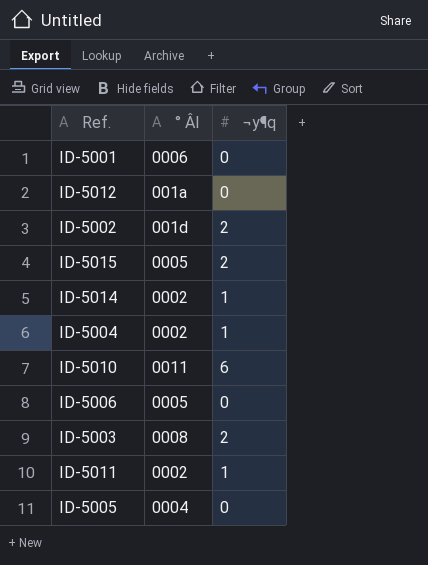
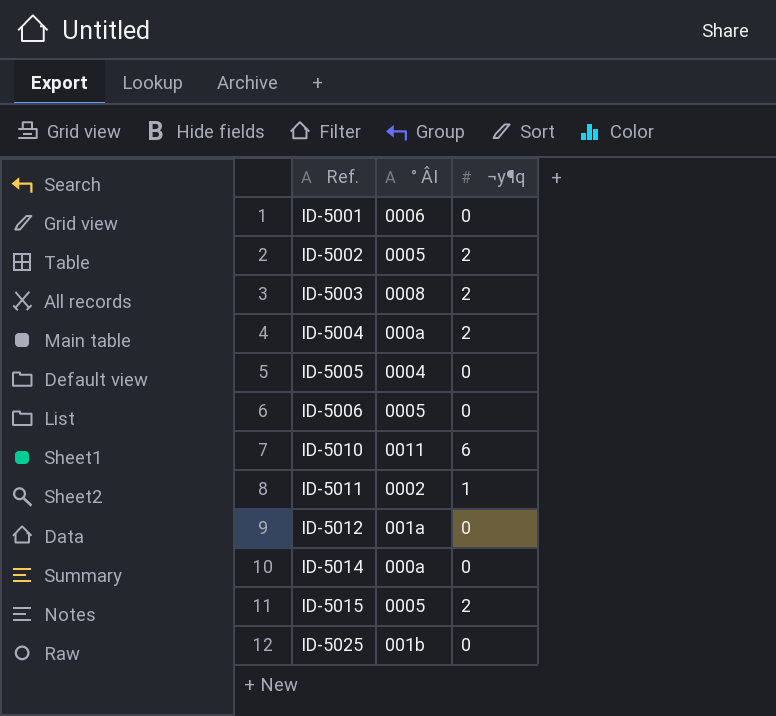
row order: none -> Ref. ascending
ID-5002 | ° ÂI: 001d -> 0005
ID-5004 | ° ÂI: 0002 -> 000a
ID-5004 | ¬y¶q: 1 -> 2
ID-5014 | ° ÂI: 0002 -> 000a
ID-5014 | ¬y¶q: 1 -> 0
row ID-5025: none -> 001b | 0

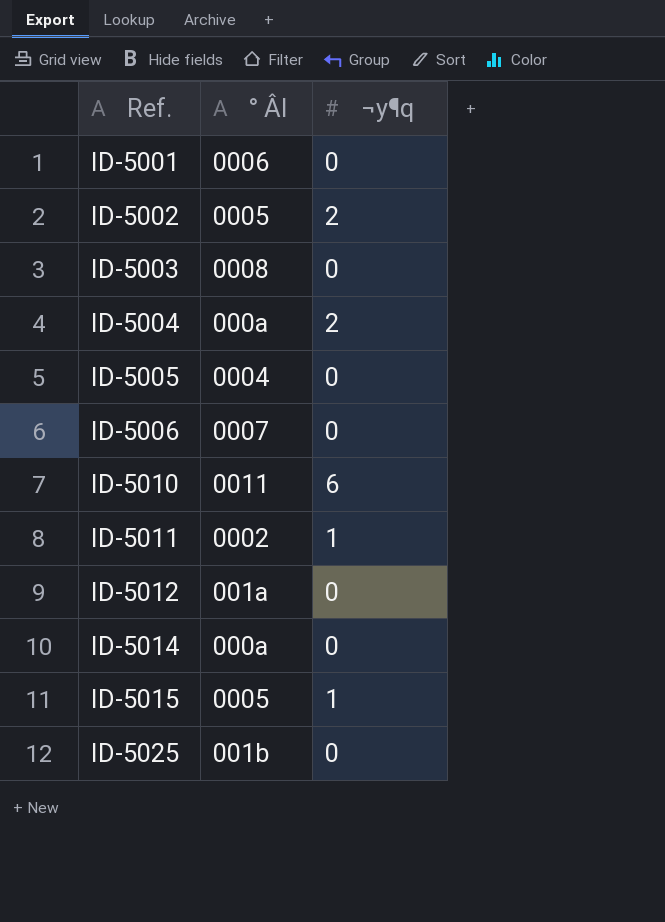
ID-5003 | ¬y¶q: 2 -> 0
ID-5006 | ° ÂI: 0005 -> 0007
ID-5015 | ¬y¶q: 2 -> 1

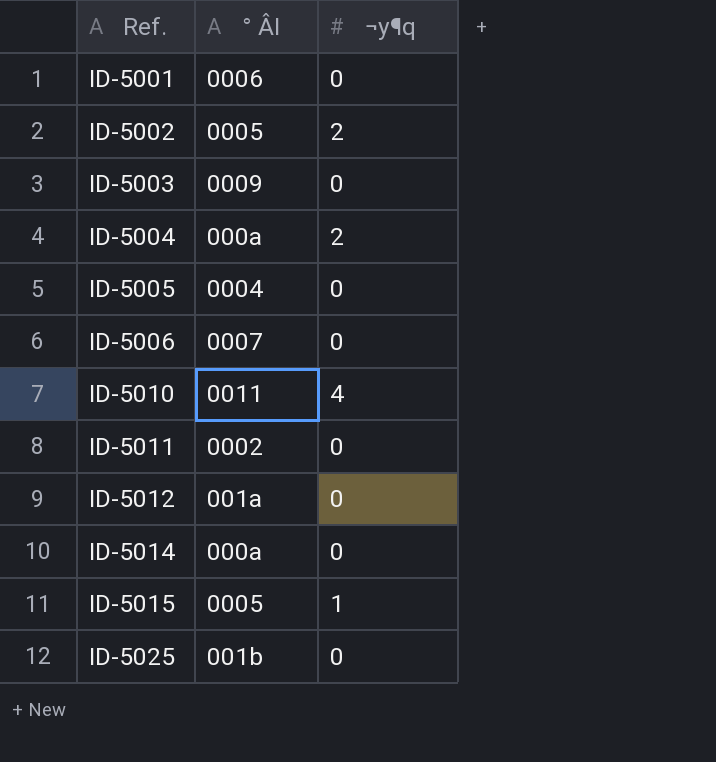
ID-5003 | ° ÂI: 0008 -> 0009
ID-5010 | ¬y¶q: 6 -> 4
ID-5011 | ¬y¶q: 1 -> 0

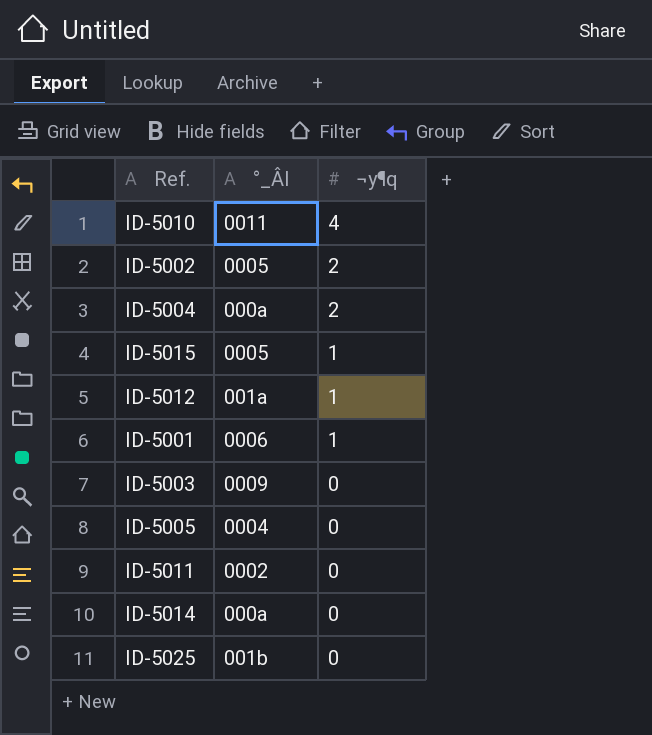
row order: Ref. ascending -> ¬y¶q descending
column name: ° ÂI -> °_ÂI
row ID-5006: 0007 | 0 -> none
ID-5012 | ¬y¶q: 0 -> 1
ID-5001 | ¬y¶q: 0 -> 1

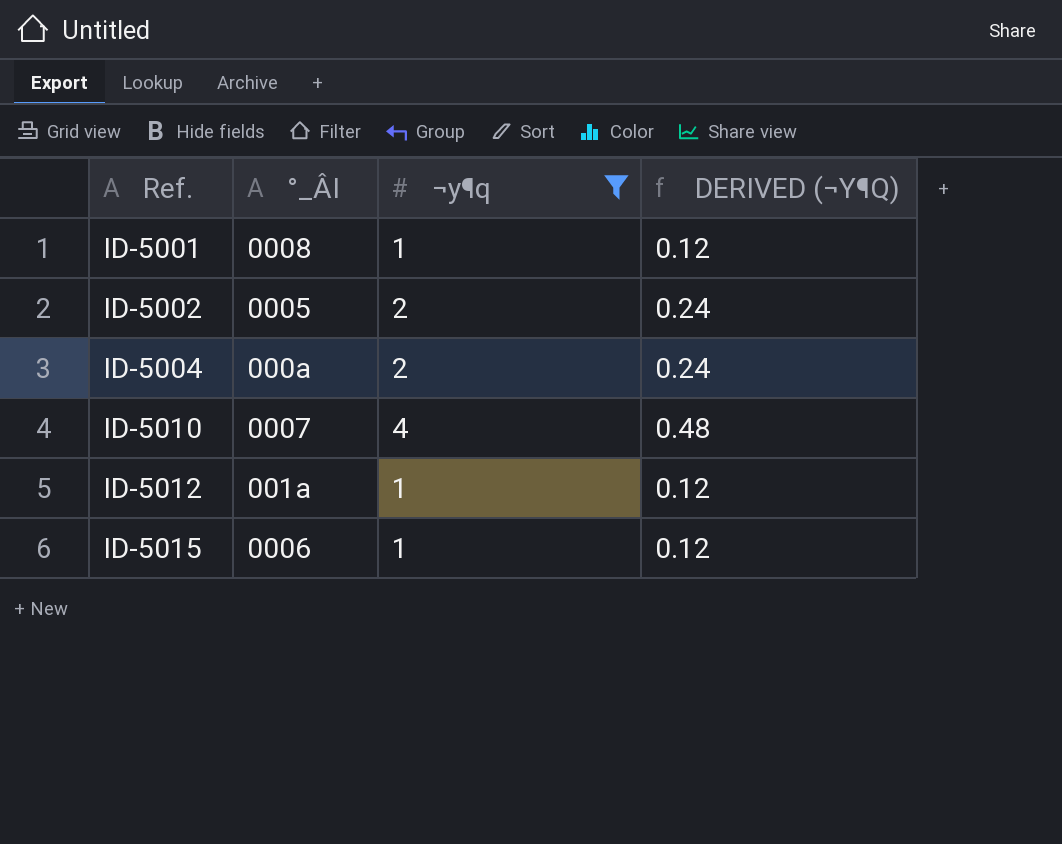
filter: none -> ¬y¶q != 0
row order: ¬y¶q descending -> Ref. ascending
column DERIVED (¬Y¶Q) | formula: none -> [¬y¶q] * 0.12
ID-5001 | °_ÂI: 0006 -> 0008
ID-5010 | °_ÂI: 0011 -> 0007
ID-5015 | °_ÂI: 0005 -> 0006

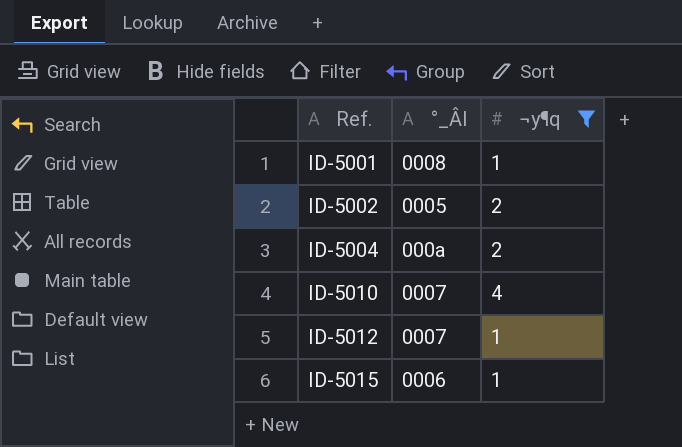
column DERIVED (¬Y¶Q) | formula: [¬y¶q] * 0.12 -> none
ID-5012 | °_ÂI: 001a -> 0007

